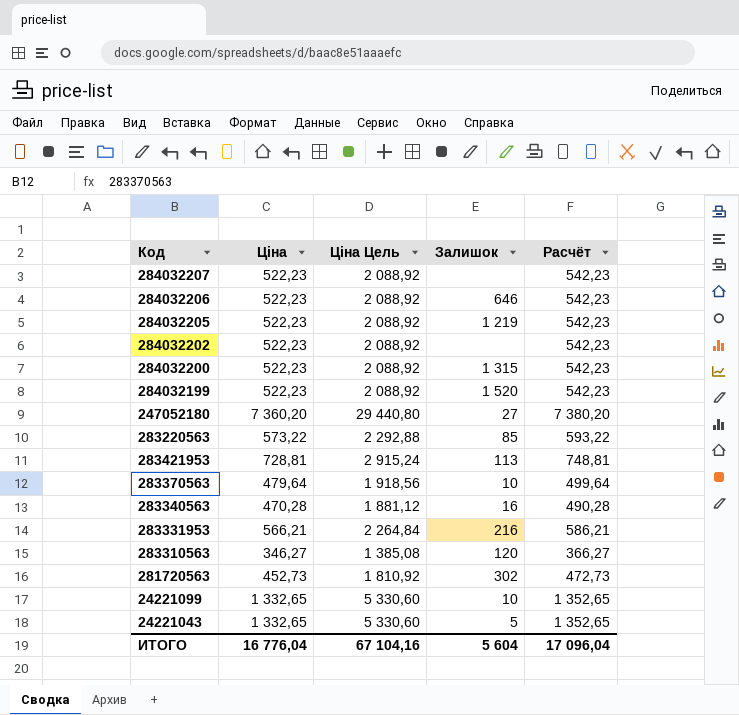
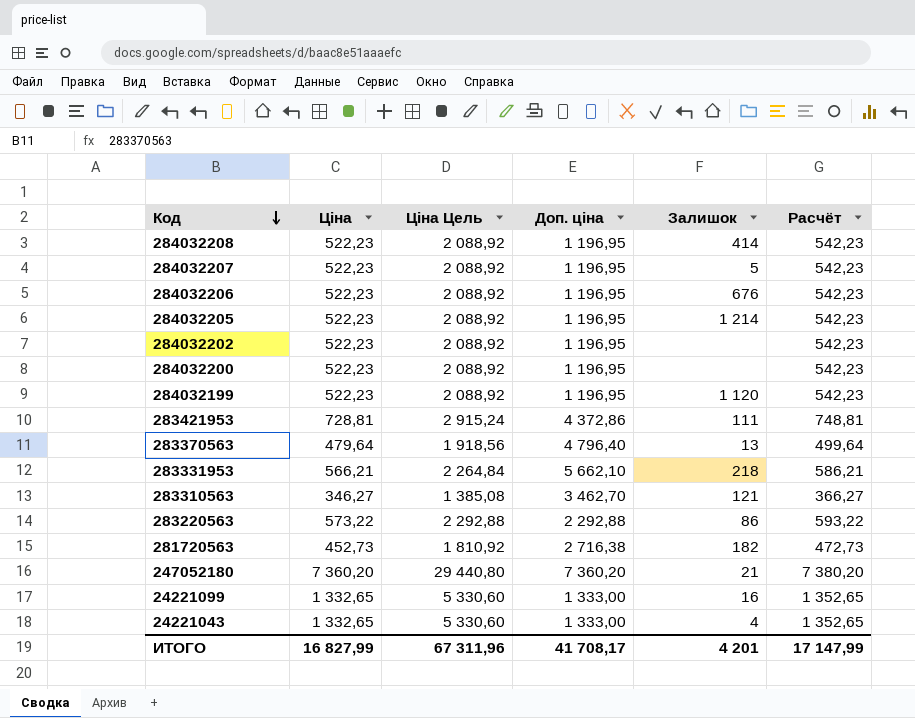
row order: none -> Код descending
column Доп. ціна | position: none -> 4
row 283340563: 470,28 | 1 881,12 | 16 | 490,28 -> none
row 284032208: none -> 522,23 | 2 088,92 | 1 196,95 | 414 | 542,23
284032207 | Залишок: none -> 5
284032206 | Залишок: 646 -> 676
284032205 | Залишок: 1 219 -> 1 214
284032200 | Залишок: 1 315 -> none
284032199 | Залишок: 1 520 -> 1 120
283421953 | Залишок: 113 -> 111
283370563 | Залишок: 10 -> 13
283331953 | Залишок: 216 -> 218
283310563 | Залишок: 120 -> 121
283220563 | Залишок: 85 -> 86
281720563 | Залишок: 302 -> 182
247052180 | Залишок: 27 -> 21
24221099 | Залишок: 10 -> 16
24221043 | Залишок: 5 -> 4
ИТОГО | Ціна: 16 776,04 -> 16 827,99
ИТОГО | Ціна Цель: 67 104,16 -> 67 311,96
ИТОГО | Залишок: 5 604 -> 4 201
ИТОГО | Расчёт: 17 096,04 -> 17 147,99

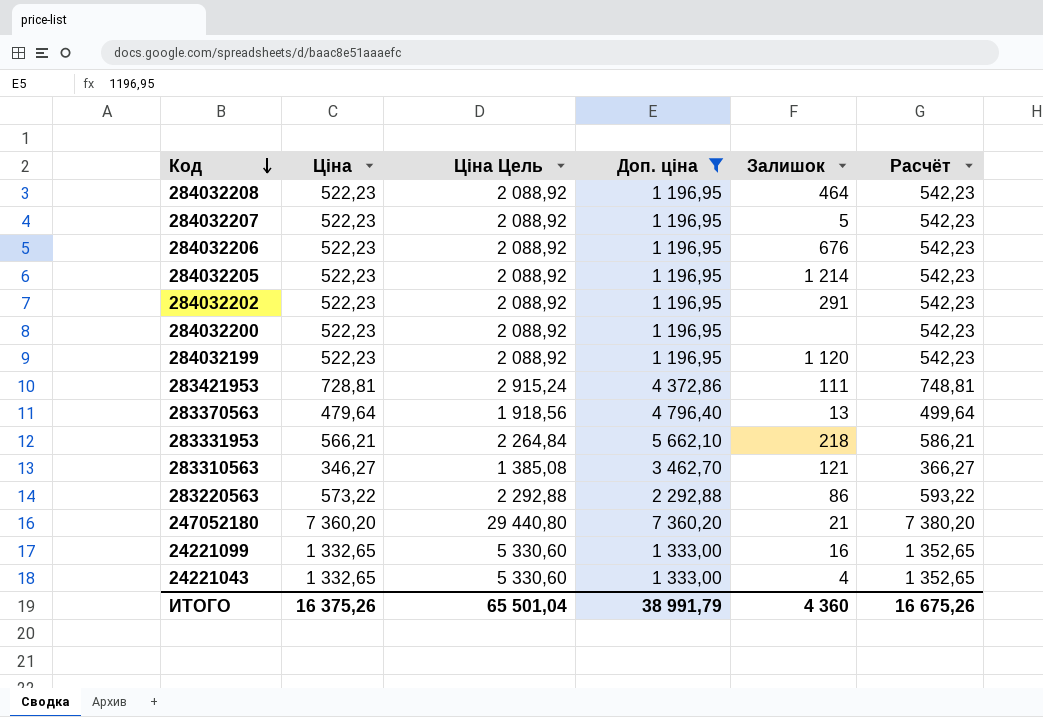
filter: none -> Доп. ціна != 2 716,38
284032208 | Залишок: 414 -> 464
284032202 | Залишок: none -> 291
ИТОГО | Ціна: 16 827,99 -> 16 375,26
ИТОГО | Ціна Цель: 67 311,96 -> 65 501,04
ИТОГО | Доп. ціна: 41 708,17 -> 38 991,79
ИТОГО | Залишок: 4 201 -> 4 360
ИТОГО | Расчёт: 17 147,99 -> 16 675,26

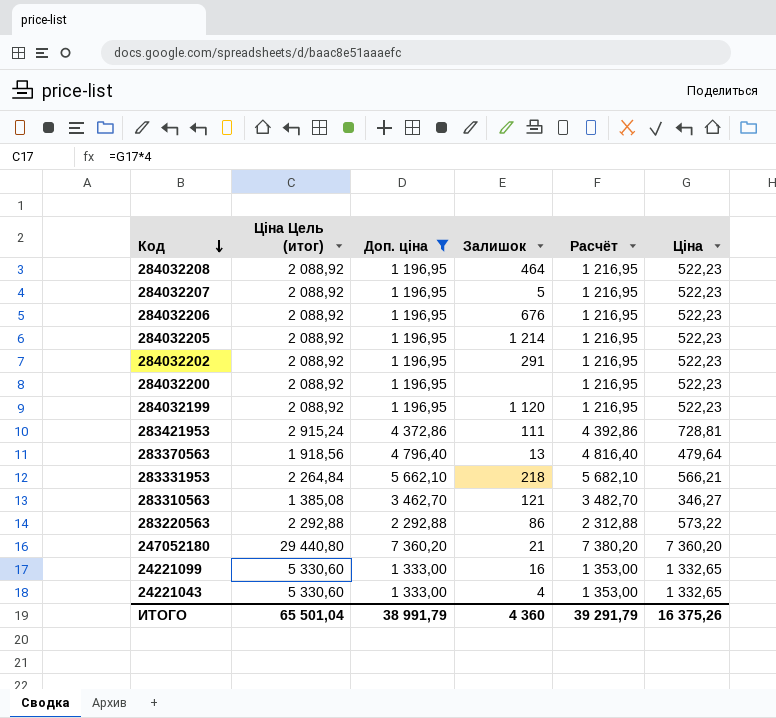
column name: Ціна Цель -> Ціна Цель (итог)
column Расчёт | formula: [Ціна] + 20 -> [Доп. ціна] + 20
column Ціна | position: 2 -> 6
ИТОГО | Расчёт: 16 675,26 -> 39 291,79

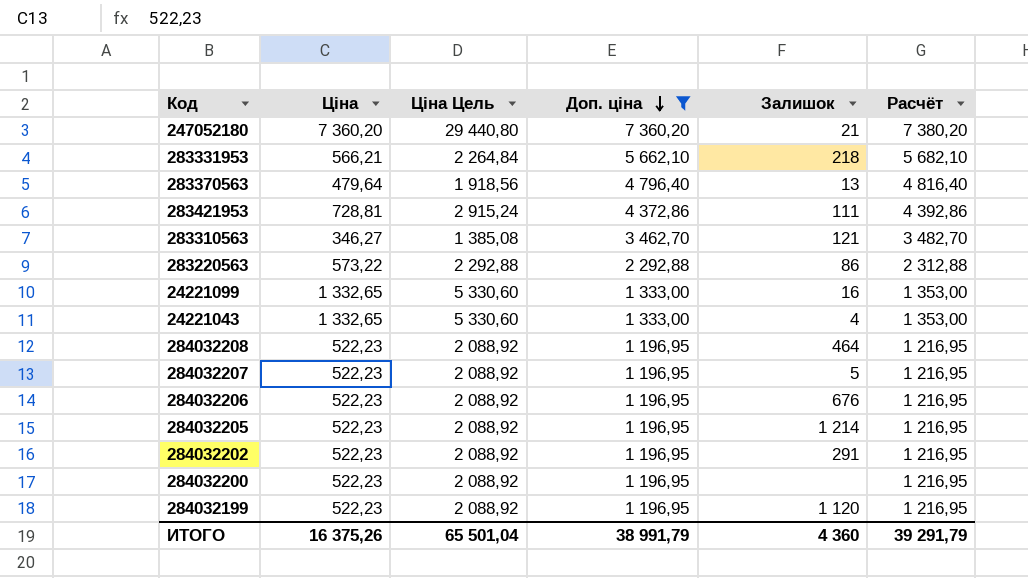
row order: Код descending -> Доп. ціна descending
column Ціна | position: 6 -> 2
column name: Ціна Цель (итог) -> Ціна Цель

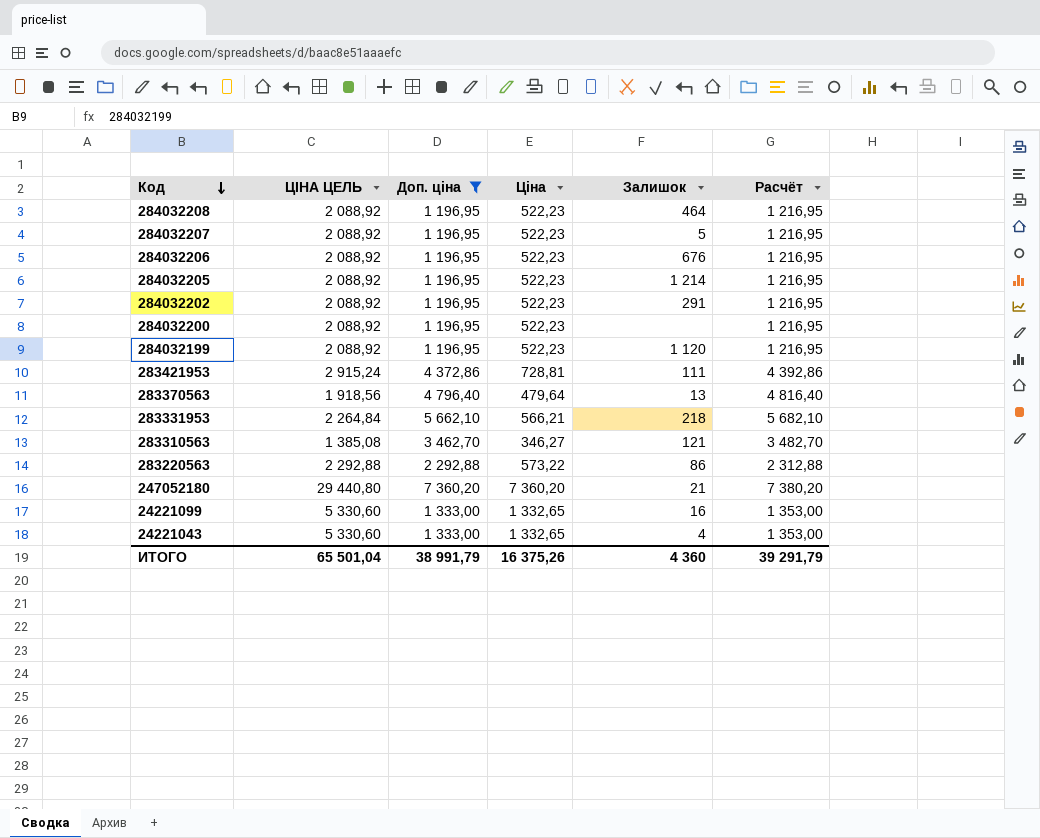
row order: Доп. ціна descending -> Код descending
column name: Ціна Цель -> ЦІНА ЦЕЛЬ
column Ціна | position: 2 -> 4

